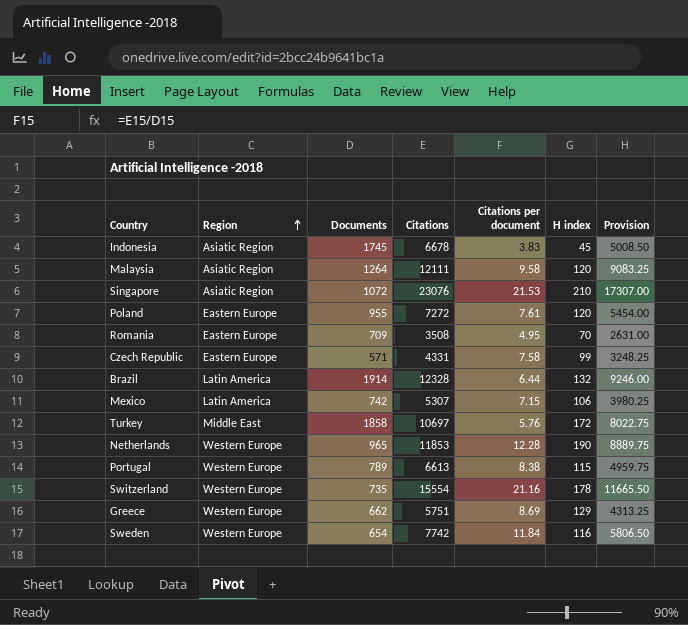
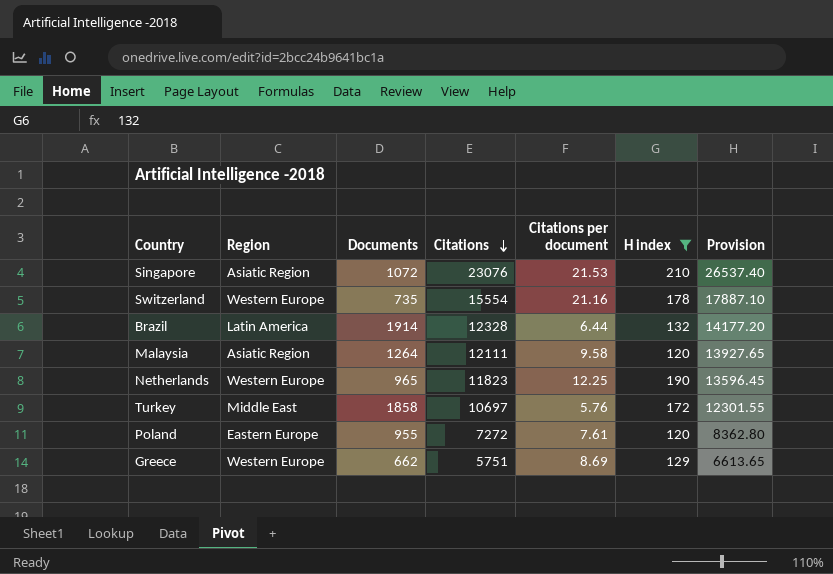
filter: none -> H index >= 120
row order: Region ascending -> Citations descending
column Provision | formula: [Citations] * 0.75 -> [Citations] * 1.15
Netherlands | Citations: 11853 -> 11823
Netherlands | Citations per document: 12.28 -> 12.25

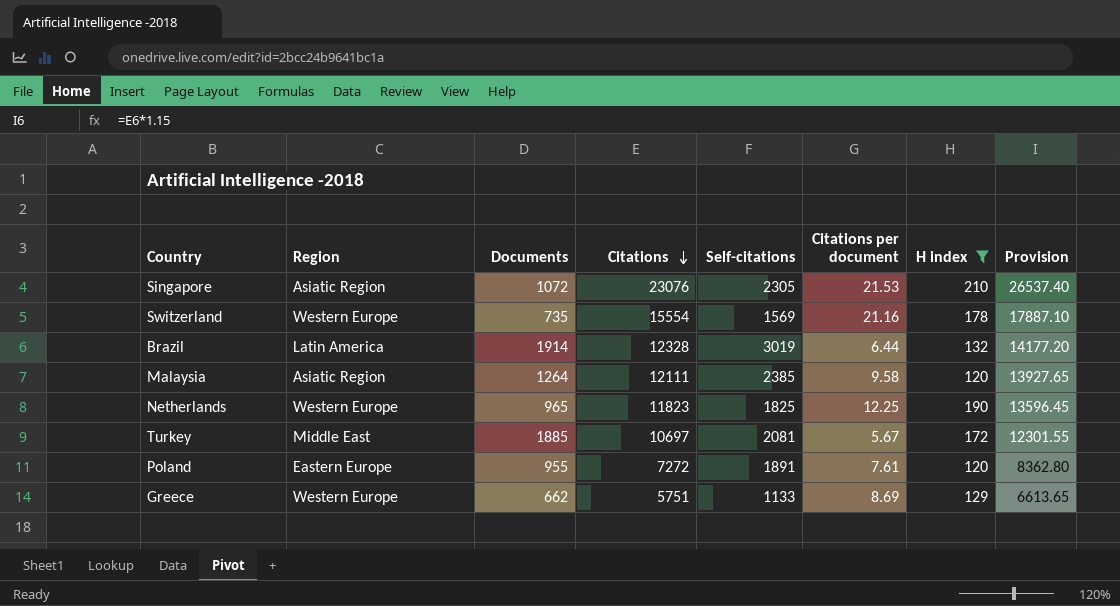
column Self-citations | position: none -> 5
Turkey | Documents: 1858 -> 1885
Turkey | Citations per document: 5.76 -> 5.67

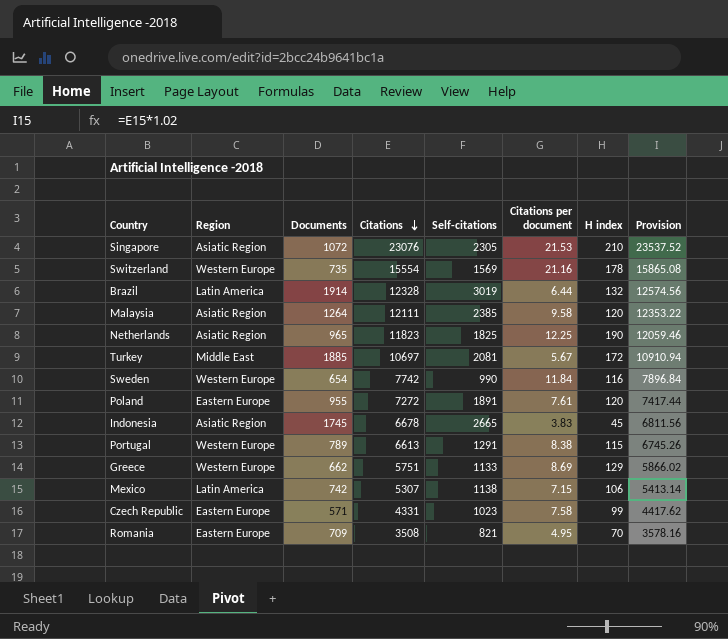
filter: H index >= 120 -> none
column Provision | formula: [Citations] * 1.15 -> [Citations] * 1.02
Netherlands | Region: Western Europe -> Asiatic Region

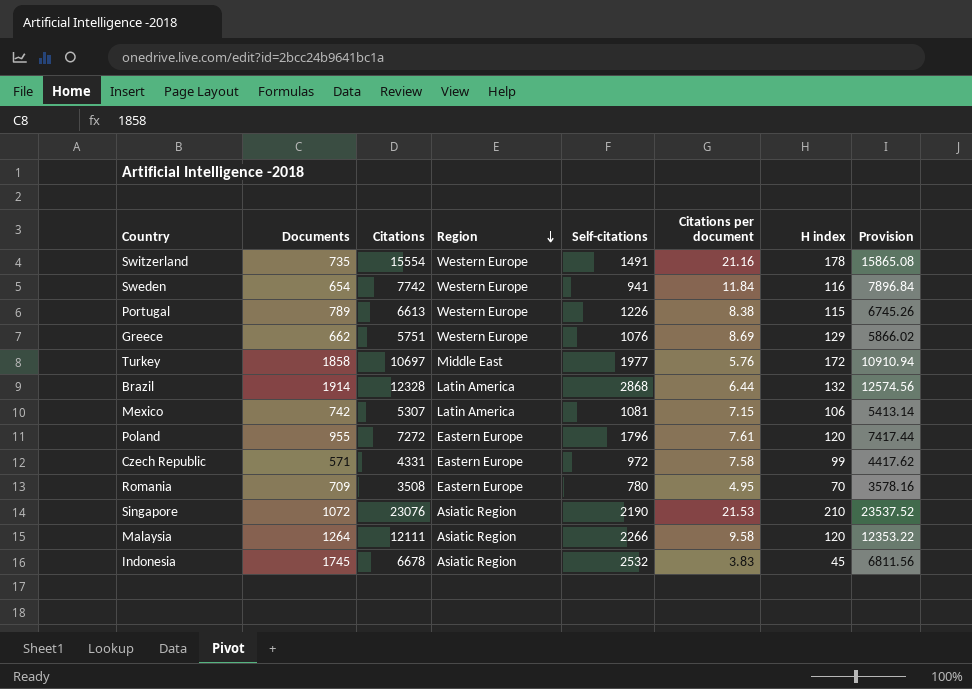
row order: Citations descending -> Region descending
column Region | position: 2 -> 4
row Netherlands: Asiatic Region | 965 | 11823 | 1825 | 12.25 | 190 | 12059.46 -> none
Switzerland | Self-citations: 1569 -> 1491
Sweden | Self-citations: 990 -> 941
Portugal | Self-citations: 1291 -> 1226
Greece | Self-citations: 1133 -> 1076
Turkey | Documents: 1885 -> 1858
Turkey | Self-citations: 2081 -> 1977
Turkey | Citations per document: 5.67 -> 5.76
Brazil | Self-citations: 3019 -> 2868
Mexico | Self-citations: 1138 -> 1081
Poland | Self-citations: 1891 -> 1796
Czech Republic | Self-citations: 1023 -> 972
Romania | Self-citations: 821 -> 780
Singapore | Self-citations: 2305 -> 2190
Malaysia | Self-citations: 2385 -> 2266
Indonesia | Self-citations: 2665 -> 2532

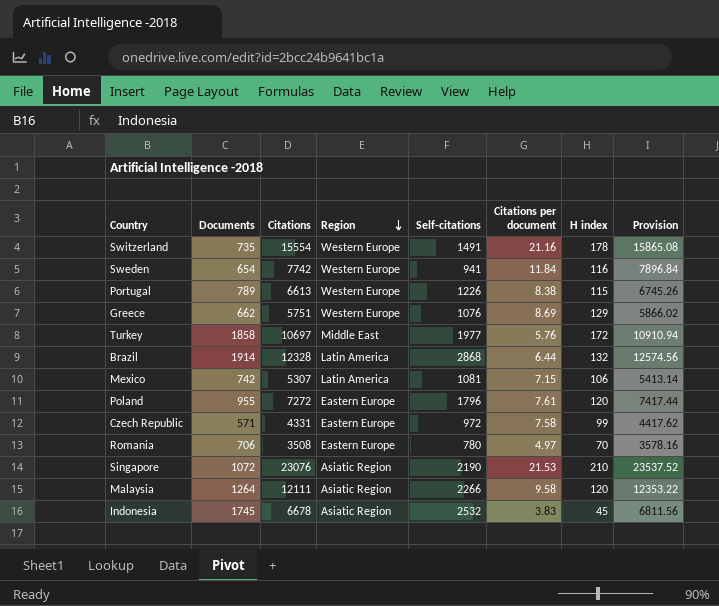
Romania | Documents: 709 -> 706
Romania | Citations per document: 4.95 -> 4.97

